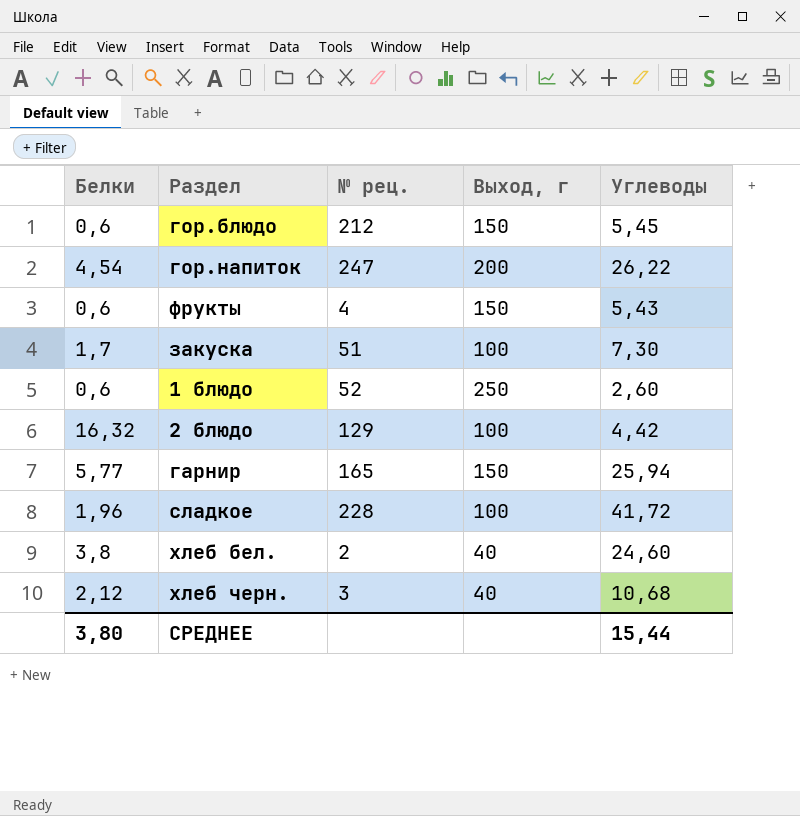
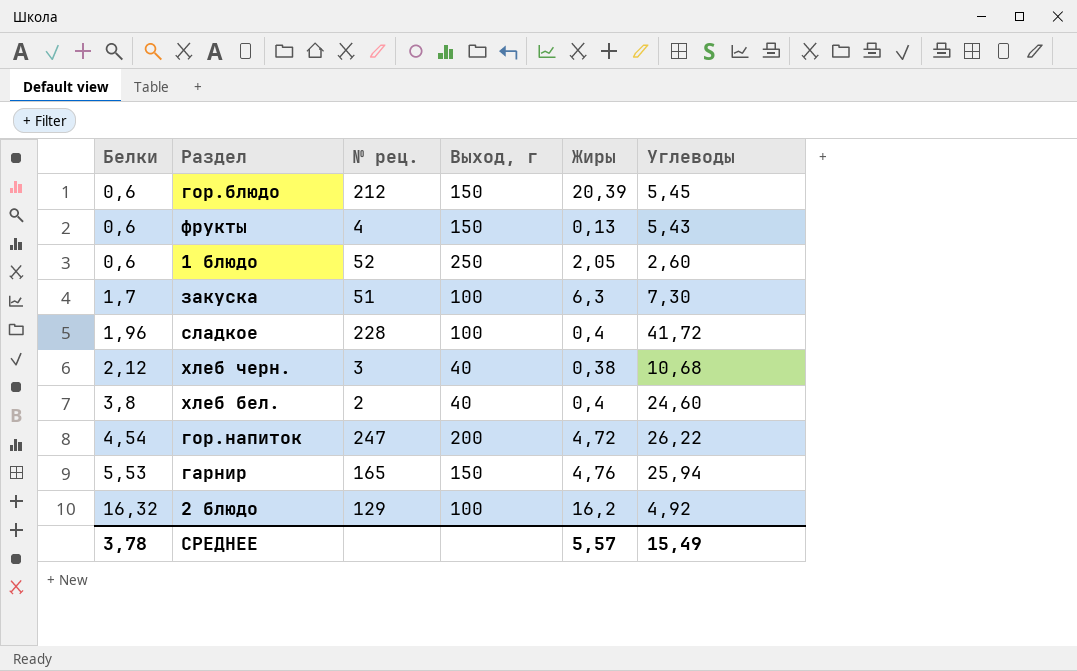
row order: none -> Белки ascending
column Жиры | position: none -> 5
гарнир | Белки: 5,77 -> 5,53
2 блюдо | Углеводы: 4,42 -> 4,92
СРЕДНЕЕ | Белки: 3,80 -> 3,78
СРЕДНЕЕ | Углеводы: 15,44 -> 15,49

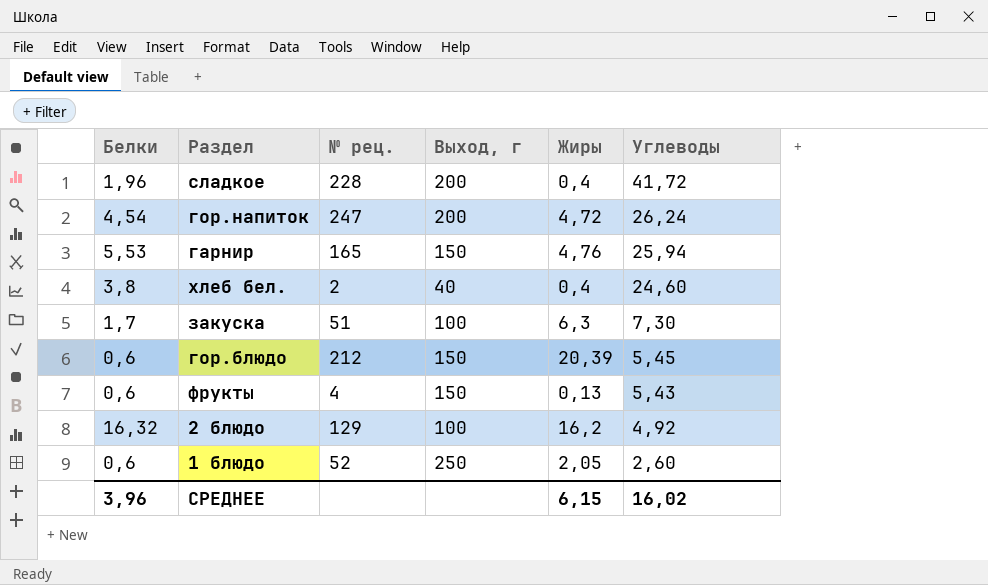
row order: Белки ascending -> Углеводы descending
row хлеб черн.: 2,12 | 3 | 40 | 0,38 | 10,68 -> none
сладкое | Выход, г: 100 -> 200
гор.напиток | Углеводы: 26,22 -> 26,24
СРЕДНЕЕ | Белки: 3,78 -> 3,96
СРЕДНЕЕ | Жиры: 5,57 -> 6,15
СРЕДНЕЕ | Углеводы: 15,49 -> 16,02

